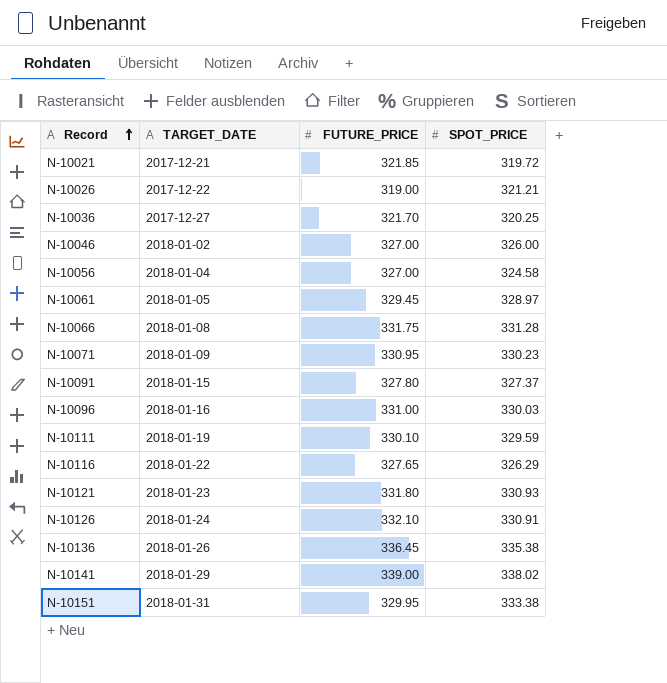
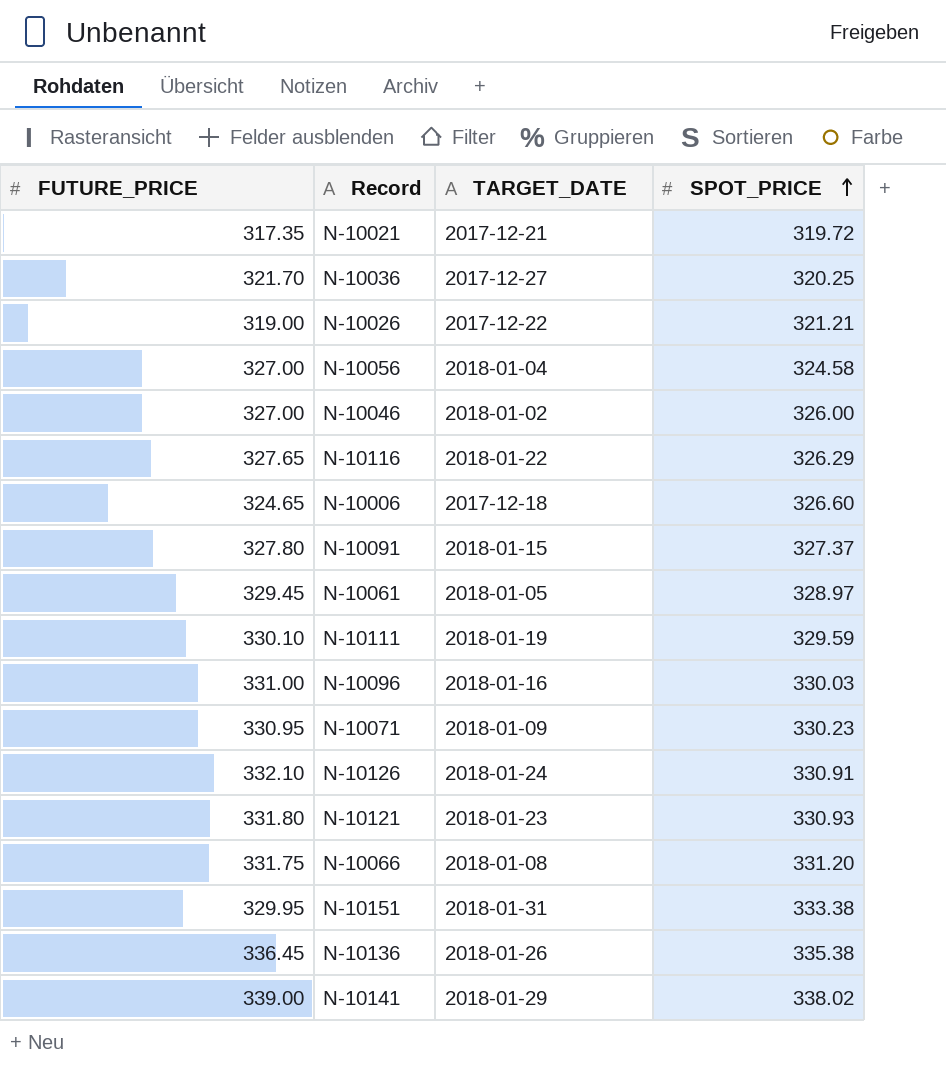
row order: Record ascending -> SPOT_PRICE ascending
column FUTURE_PRICE | position: 3 -> 1
N-10021 | FUTURE_PRICE: 321.85 -> 317.35
row N-10006: none -> 324.65 | 2017-12-18 | 326.60
N-10066 | SPOT_PRICE: 331.28 -> 331.20

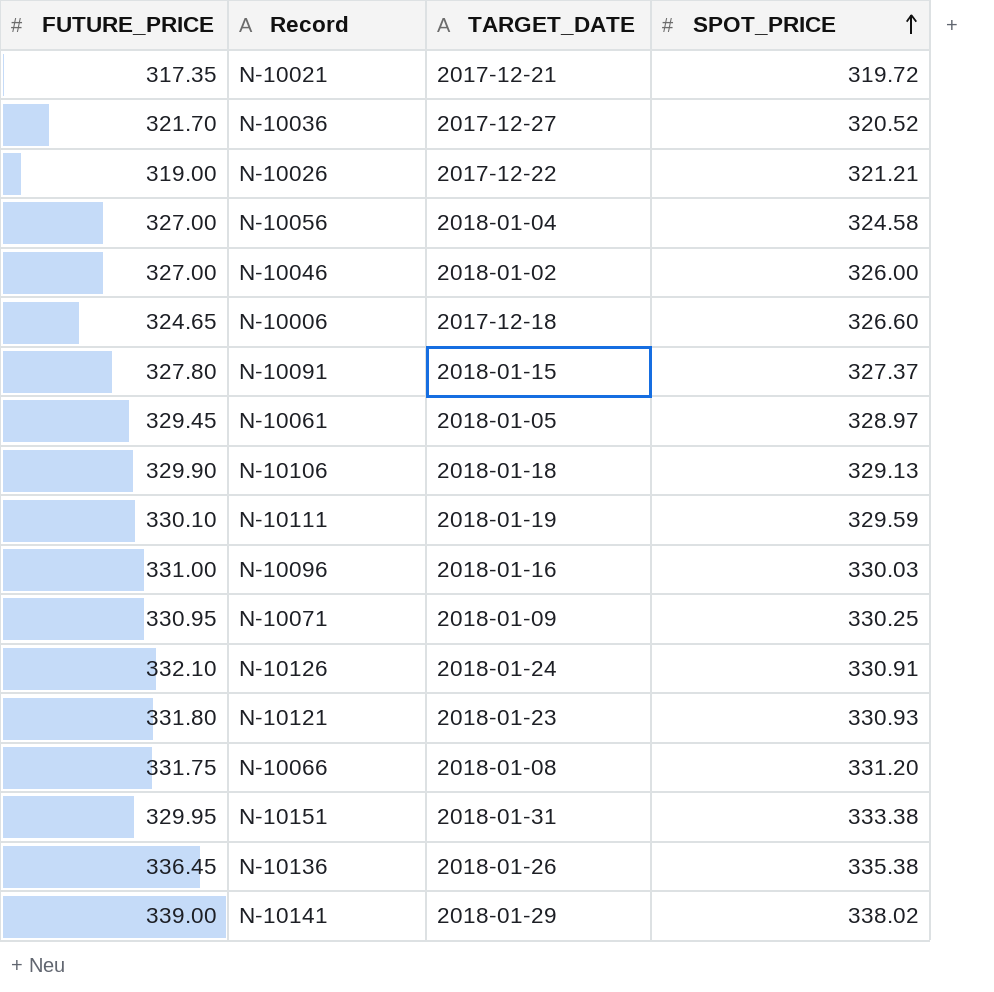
row N-10116: 327.65 | 2018-01-22 | 326.29 -> none
N-10036 | SPOT_PRICE: 320.25 -> 320.52
row N-10106: none -> 329.90 | 2018-01-18 | 329.13
N-10071 | SPOT_PRICE: 330.23 -> 330.25

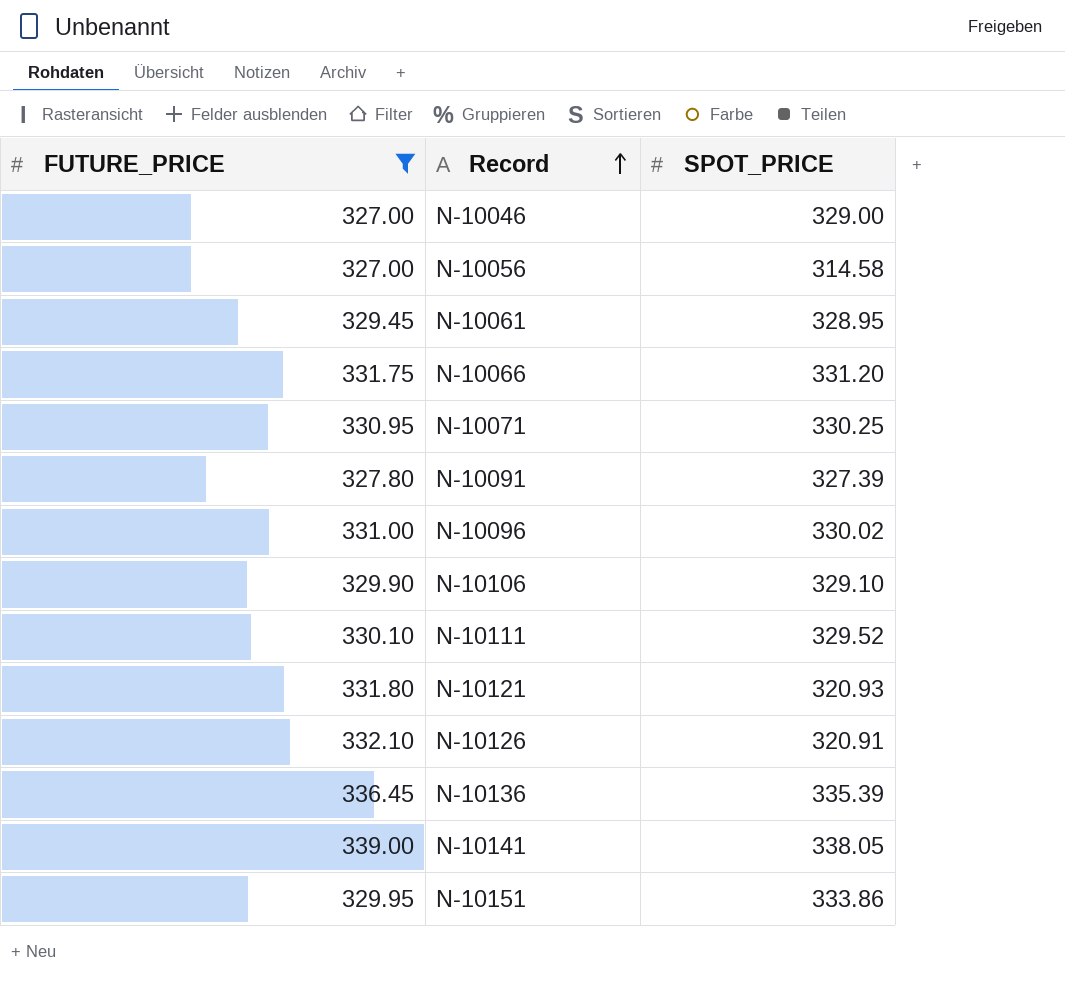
filter: none -> FUTURE_PRICE >= 327.00
row order: SPOT_PRICE ascending -> Record ascending
column TARGET_DATE | position: 3 -> none
N-10046 | SPOT_PRICE: 326.00 -> 329.00
N-10056 | SPOT_PRICE: 324.58 -> 314.58
N-10061 | SPOT_PRICE: 328.97 -> 328.95
N-10091 | SPOT_PRICE: 327.37 -> 327.39
N-10096 | SPOT_PRICE: 330.03 -> 330.02
N-10106 | SPOT_PRICE: 329.13 -> 329.10
N-10111 | SPOT_PRICE: 329.59 -> 329.52
N-10121 | SPOT_PRICE: 330.93 -> 320.93
N-10126 | SPOT_PRICE: 330.91 -> 320.91
N-10136 | SPOT_PRICE: 335.38 -> 335.39
N-10141 | SPOT_PRICE: 338.02 -> 338.05
N-10151 | SPOT_PRICE: 333.38 -> 333.86

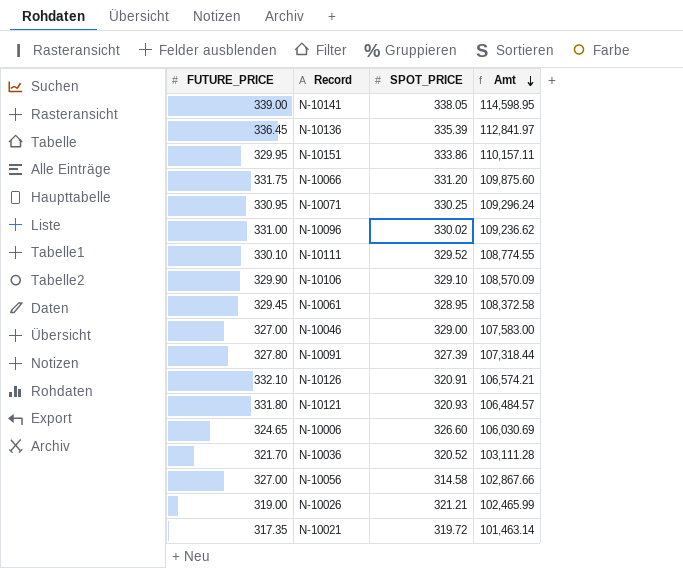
filter: FUTURE_PRICE >= 327.00 -> none
row order: Record ascending -> Amt descending
column Amt | formula: none -> [FUTURE_PRICE] * [SPOT_PRICE]

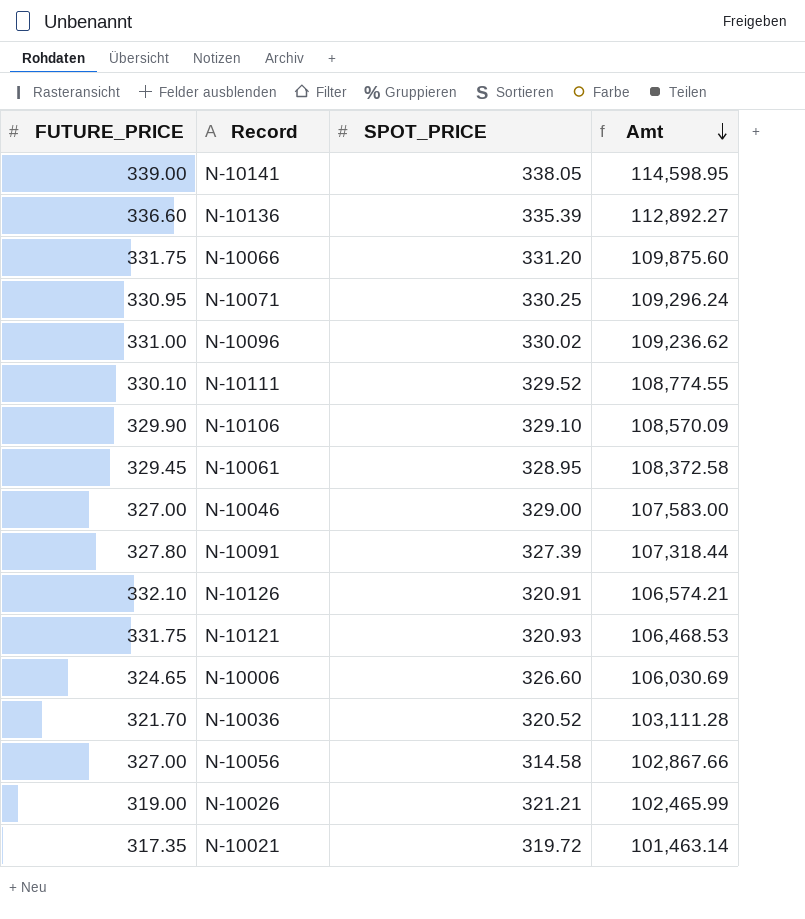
row N-10151: 329.95 | 333.86 | 110,157.11 -> none
N-10136 | FUTURE_PRICE: 336.45 -> 336.60
N-10136 | Amt: 112,841.97 -> 112,892.27
N-10121 | FUTURE_PRICE: 331.80 -> 331.75
N-10121 | Amt: 106,484.57 -> 106,468.53

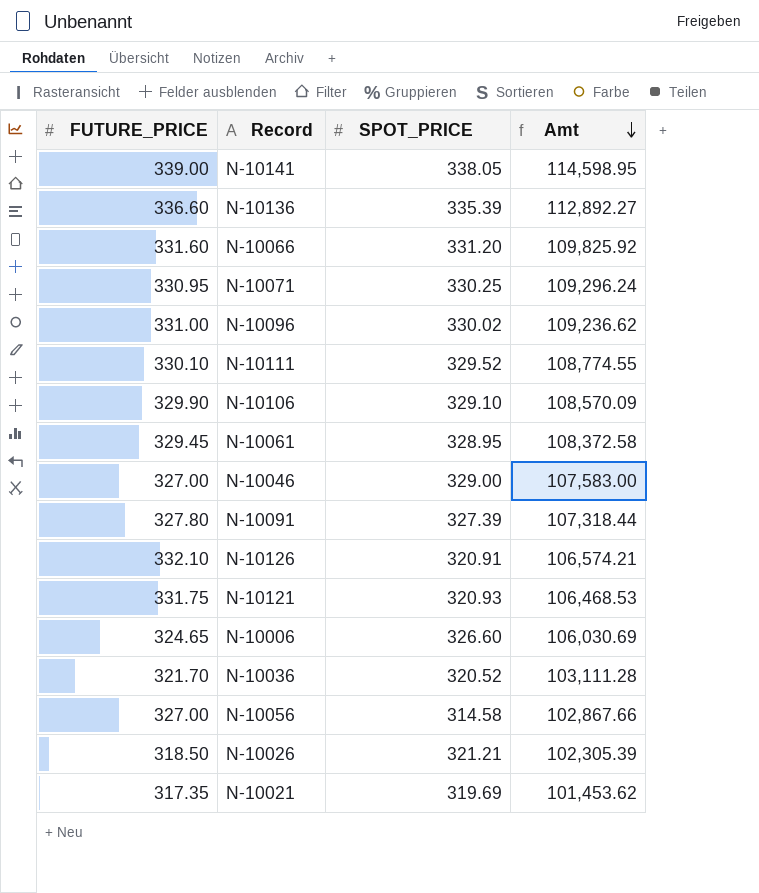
N-10066 | FUTURE_PRICE: 331.75 -> 331.60
N-10066 | Amt: 109,875.60 -> 109,825.92
N-10026 | FUTURE_PRICE: 319.00 -> 318.50
N-10026 | Amt: 102,465.99 -> 102,305.39
N-10021 | SPOT_PRICE: 319.72 -> 319.69
N-10021 | Amt: 101,463.14 -> 101,453.62

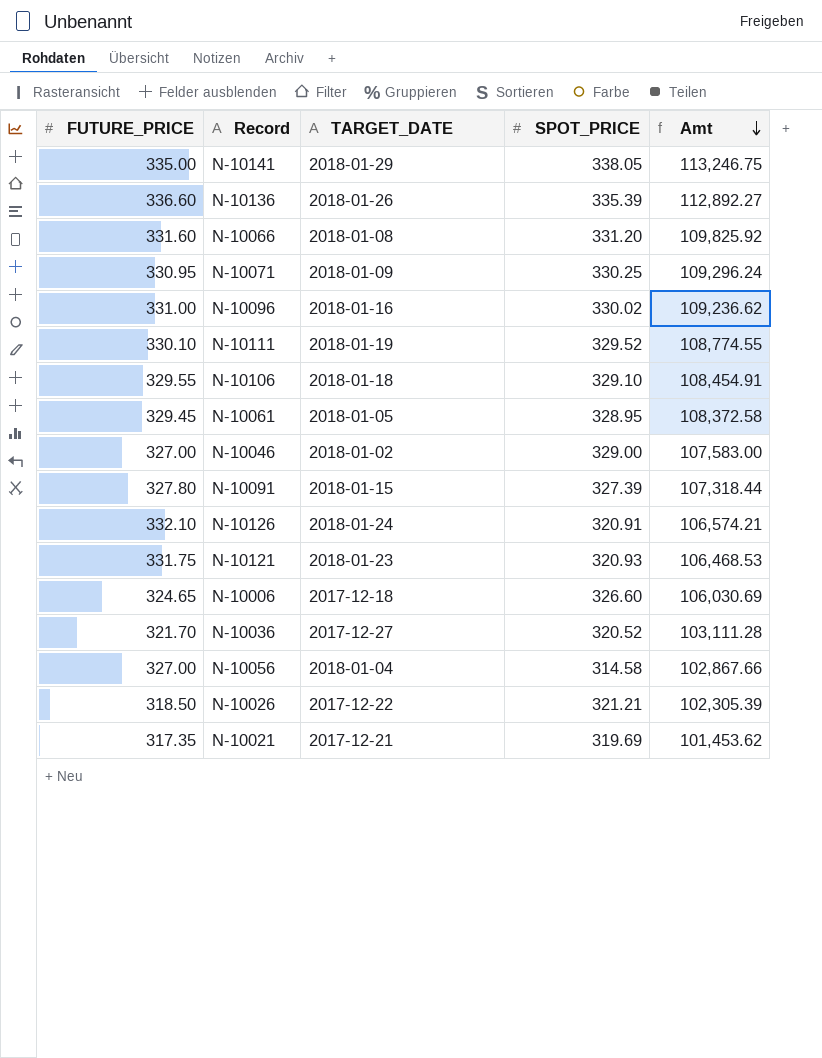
column TARGET_DATE | position: none -> 3
N-10141 | FUTURE_PRICE: 339.00 -> 335.00
N-10141 | Amt: 114,598.95 -> 113,246.75
N-10106 | FUTURE_PRICE: 329.90 -> 329.55
N-10106 | Amt: 108,570.09 -> 108,454.91

